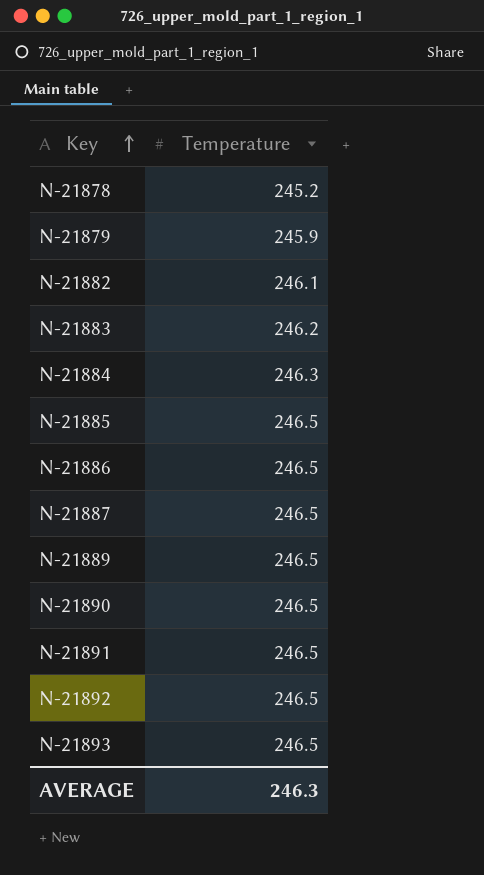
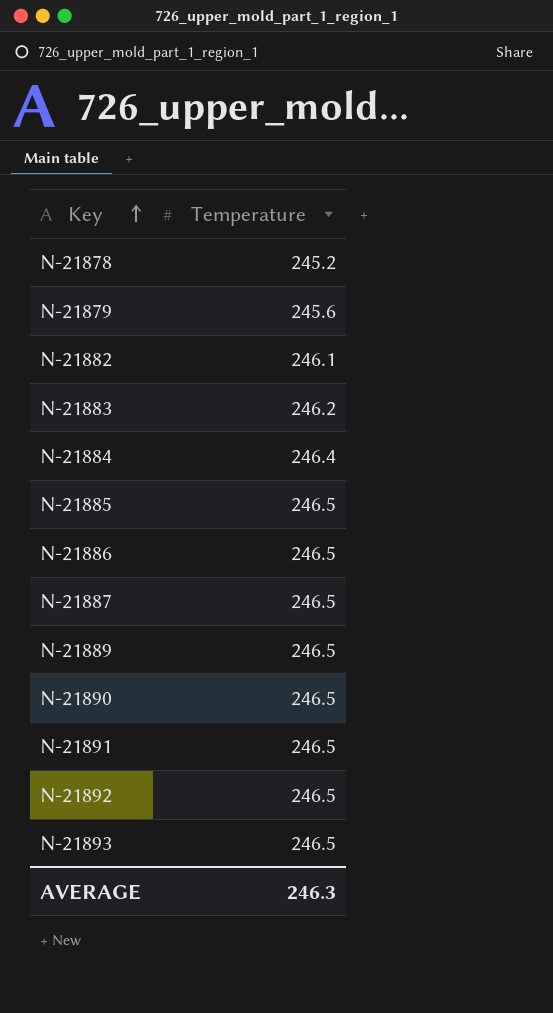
N-21879 | Temperature: 245.9 -> 245.6
N-21884 | Temperature: 246.3 -> 246.4

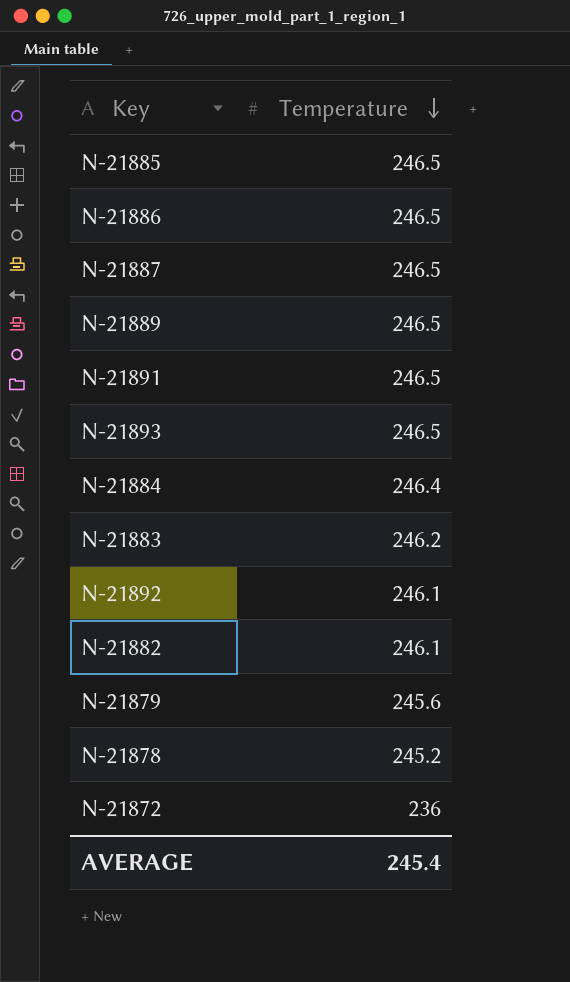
row order: Key ascending -> Temperature descending
row N-21890: 246.5 -> none
N-21892 | Temperature: 246.5 -> 246.1
row N-21872: none -> 236
AVERAGE | Temperature: 246.3 -> 245.4

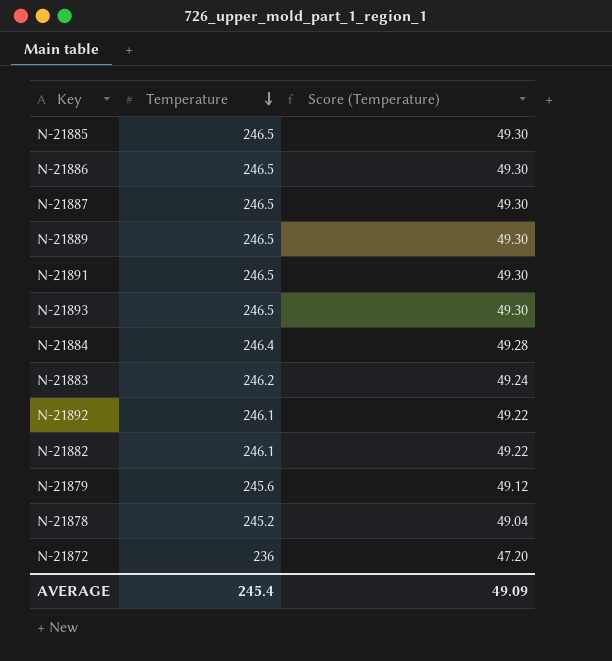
column Score (Temperature) | formula: none -> [Temperature] * 0.2

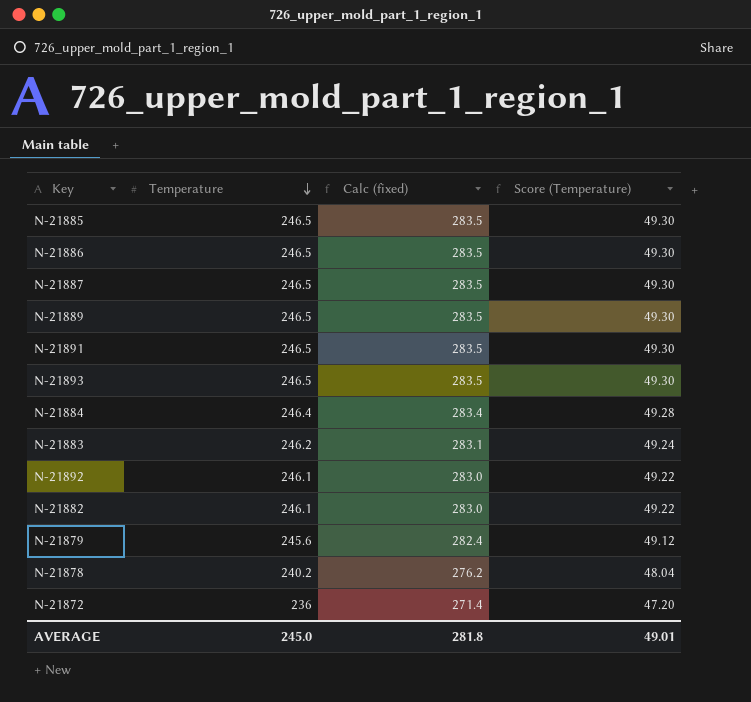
column Calc (fixed) | formula: none -> [Temperature] * 1.15
N-21878 | Temperature: 245.2 -> 240.2
N-21878 | Score (Temperature): 49.04 -> 48.04
AVERAGE | Temperature: 245.4 -> 245.0
AVERAGE | Score (Temperature): 49.09 -> 49.01

